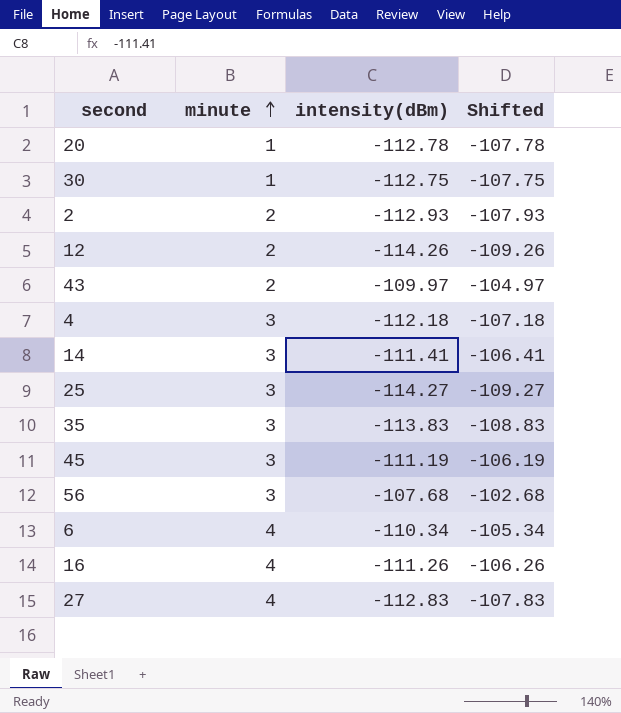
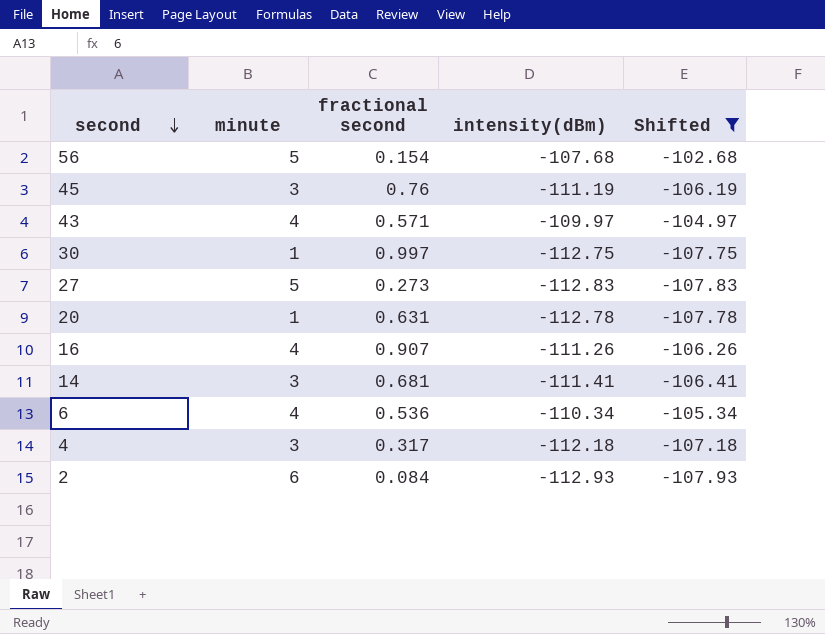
filter: none -> Shifted >= -107.93
row order: minute ascending -> second descending
column fractional second | position: none -> 3
56 | minute: 3 -> 5
43 | minute: 2 -> 4
27 | minute: 4 -> 5
2 | minute: 2 -> 6

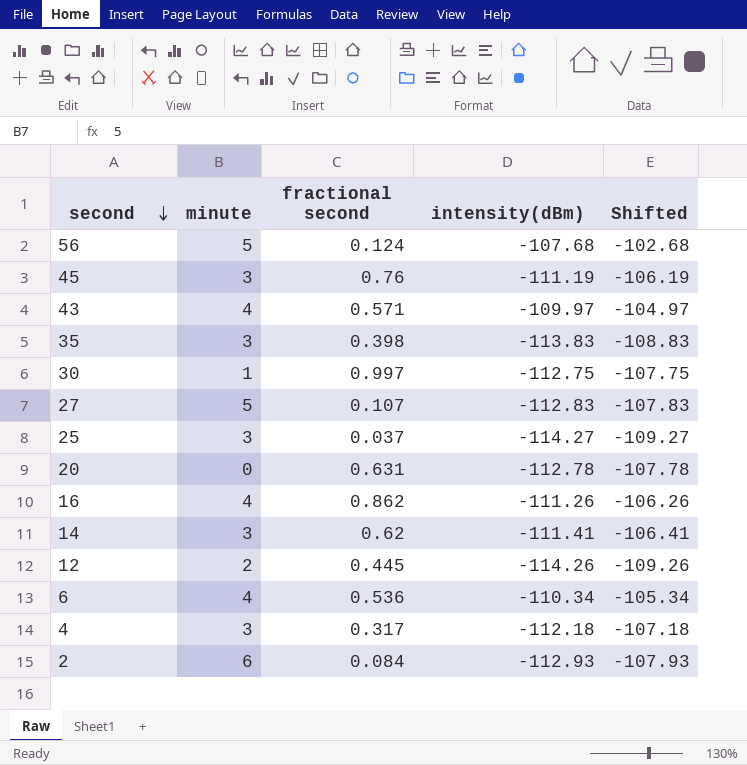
filter: Shifted >= -107.93 -> none
56 | fractional second: 0.154 -> 0.124
27 | fractional second: 0.273 -> 0.107
20 | minute: 1 -> 0
16 | fractional second: 0.907 -> 0.862
14 | fractional second: 0.681 -> 0.62

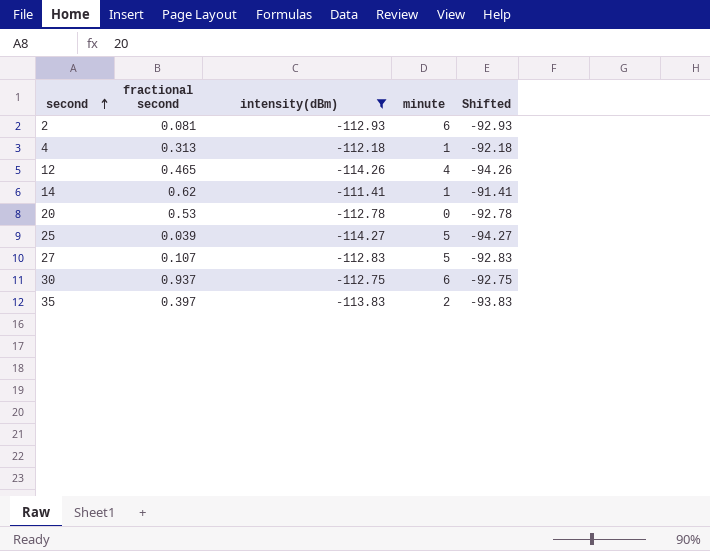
filter: none -> intensity(dBm) <= -111.41
row order: second descending -> second ascending
column minute | position: 2 -> 4
column Shifted | formula: [intensity(dBm)] + 5 -> [intensity(dBm)] + 20
2 | fractional second: 0.084 -> 0.081
4 | fractional second: 0.317 -> 0.313
4 | minute: 3 -> 1
12 | fractional second: 0.445 -> 0.465
12 | minute: 2 -> 4
14 | minute: 3 -> 1
20 | fractional second: 0.631 -> 0.53
25 | fractional second: 0.037 -> 0.039
25 | minute: 3 -> 5
30 | fractional second: 0.997 -> 0.937
30 | minute: 1 -> 6
35 | fractional second: 0.398 -> 0.397
35 | minute: 3 -> 2

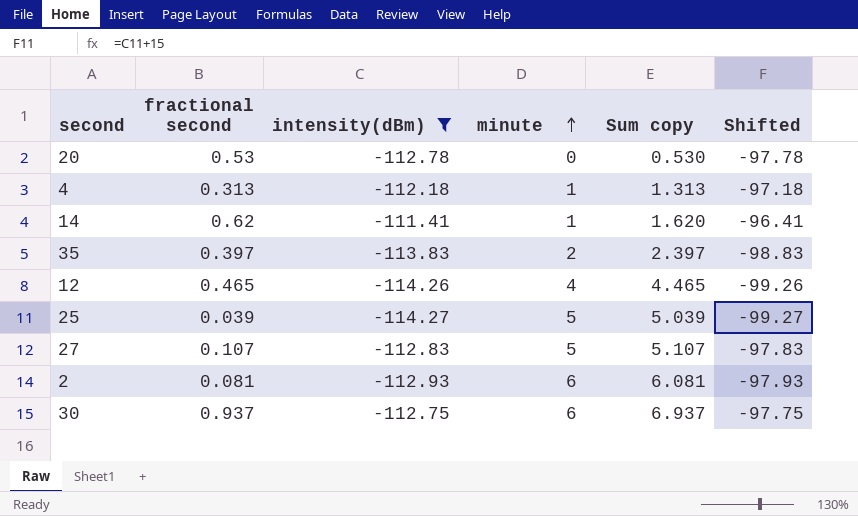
row order: second ascending -> minute ascending
column Sum copy | formula: none -> [fractional second] + [minute]
column Shifted | formula: [intensity(dBm)] + 20 -> [intensity(dBm)] + 15

